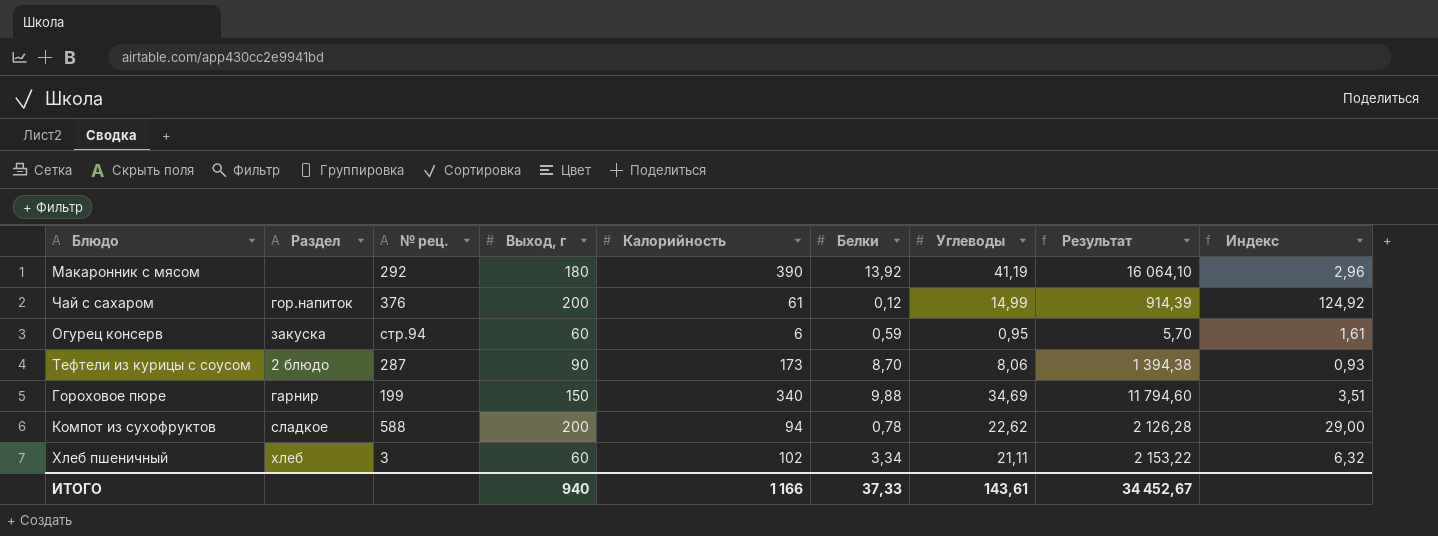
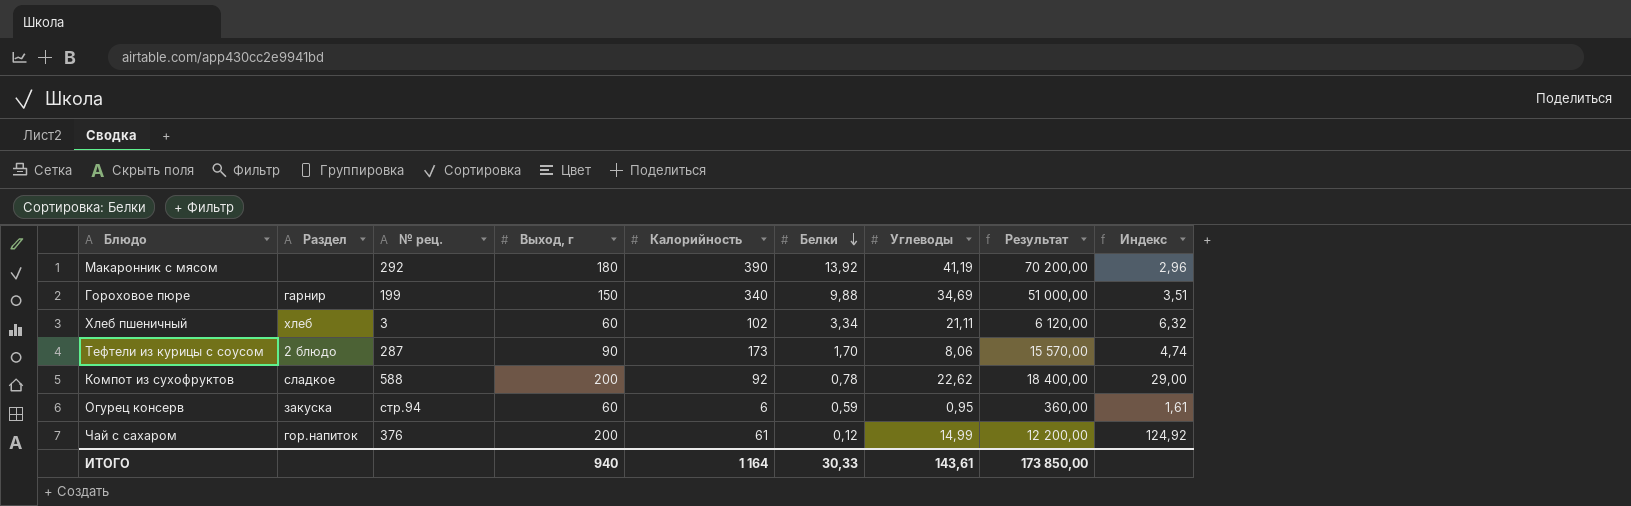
row order: none -> Белки descending
column Результат | formula: [Калорийность] * [Углеводы] -> [Выход, г] * [Калорийность]
Тефтели из курицы с соусом | Белки: 8,70 -> 1,70
Тефтели из курицы с соусом | Индекс: 0,93 -> 4,74
Компот из сухофруктов | Калорийность: 94 -> 92
ИТОГО | Калорийность: 1 166 -> 1 164
ИТОГО | Белки: 37,33 -> 30,33
ИТОГО | Результат: 34 452,67 -> 173 850,00

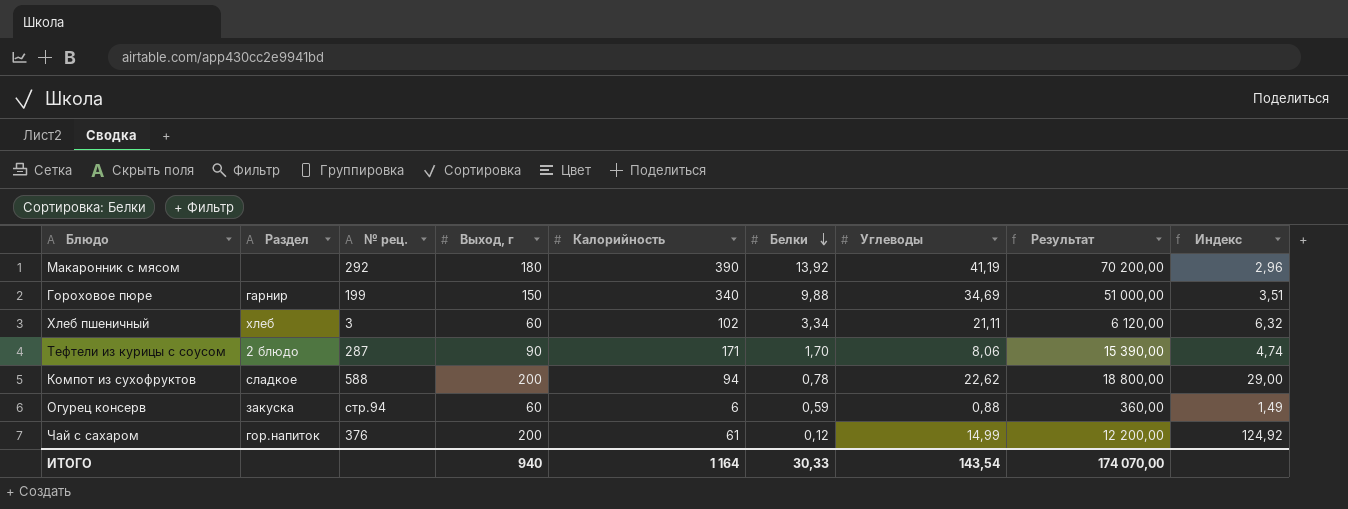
Тефтели из курицы с соусом | Калорийность: 173 -> 171
Тефтели из курицы с соусом | Результат: 15 570,00 -> 15 390,00
Компот из сухофруктов | Калорийность: 92 -> 94
Компот из сухофруктов | Результат: 18 400,00 -> 18 800,00
Огурец консерв | Углеводы: 0,95 -> 0,88
Огурец консерв | Индекс: 1,61 -> 1,49
ИТОГО | Углеводы: 143,61 -> 143,54
ИТОГО | Результат: 173 850,00 -> 174 070,00

